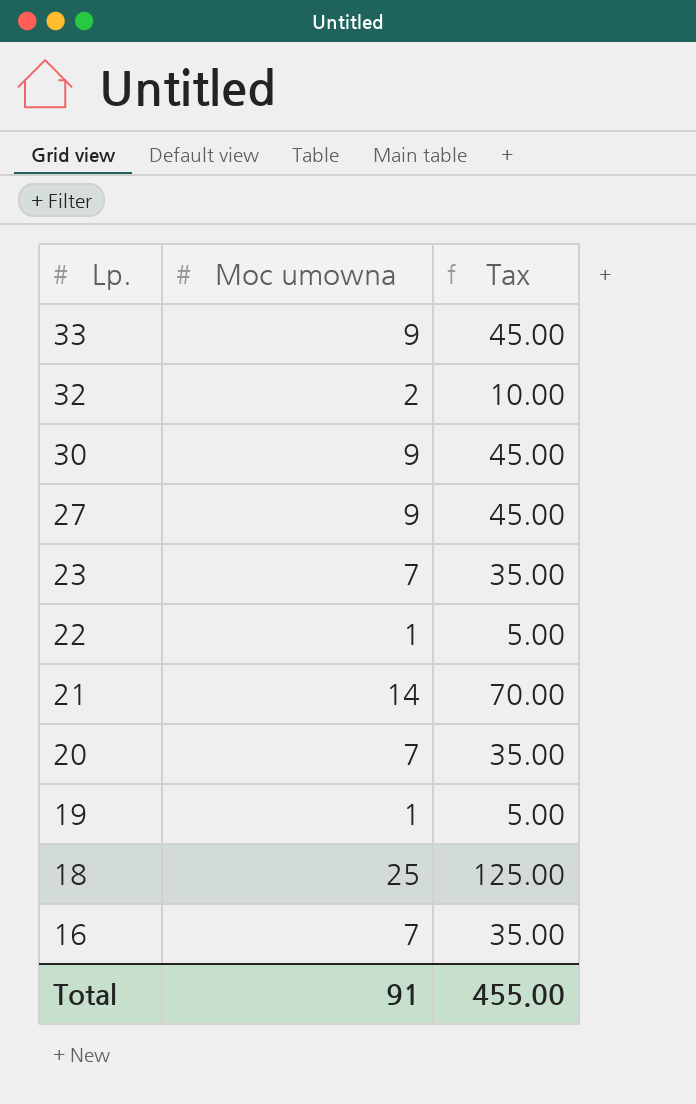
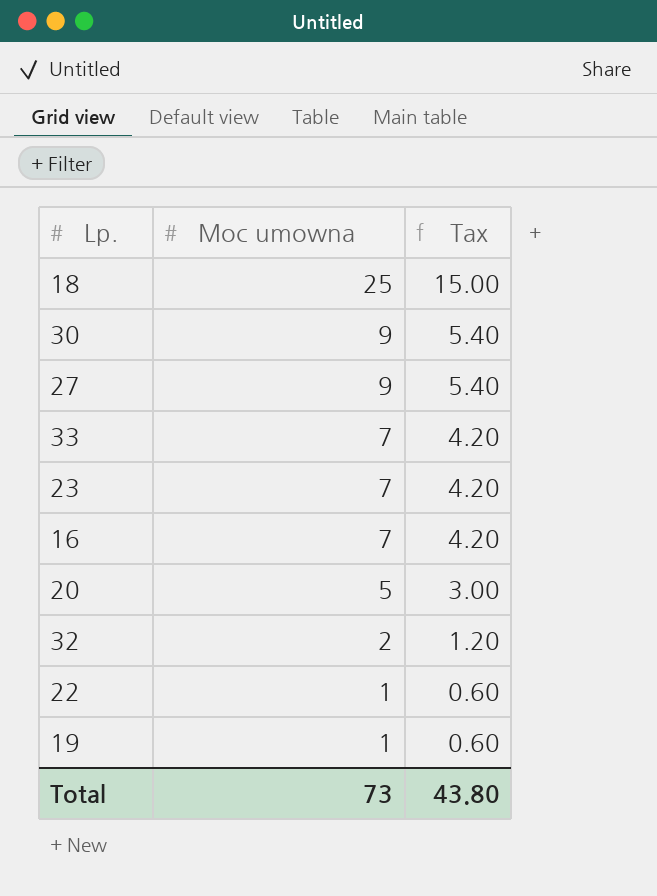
row order: Lp. descending -> Moc umowna descending
column Tax | formula: [Moc umowna] * 5 -> [Moc umowna] * 0.6
row 21: 14 | 70.00 -> none
33 | Moc umowna: 9 -> 7
20 | Moc umowna: 7 -> 5
Total | Moc umowna: 91 -> 73
Total | Tax: 455.00 -> 43.80

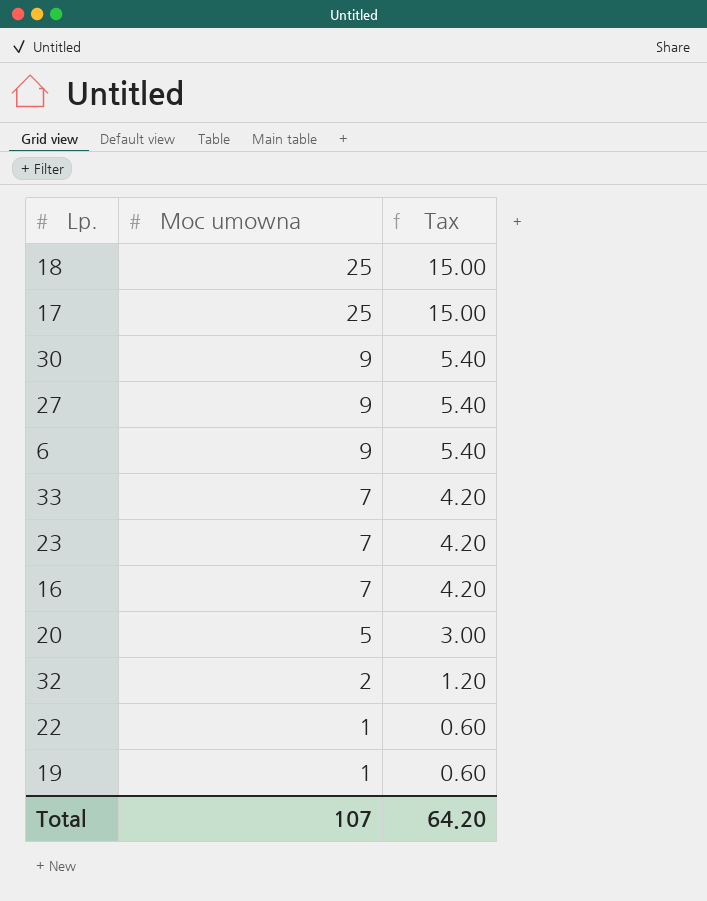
row 17: none -> 25 | 15.00
row 6: none -> 9 | 5.40
Total | Moc umowna: 73 -> 107
Total | Tax: 43.80 -> 64.20

